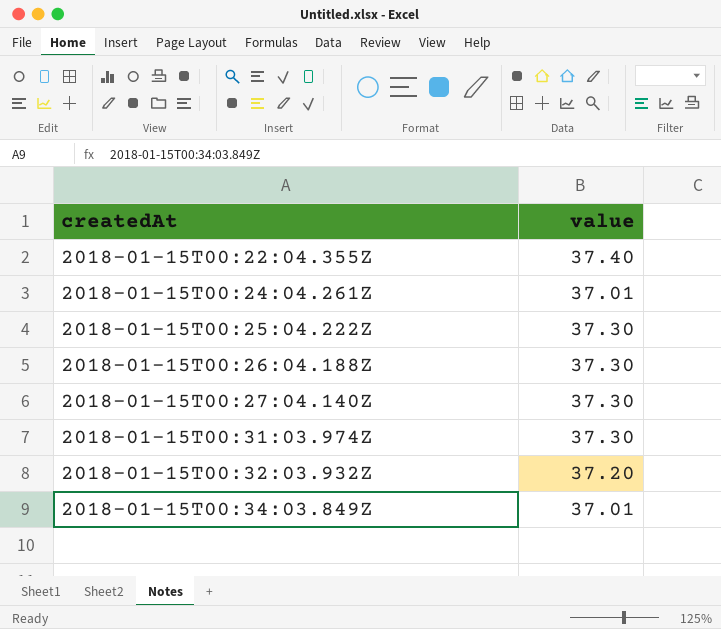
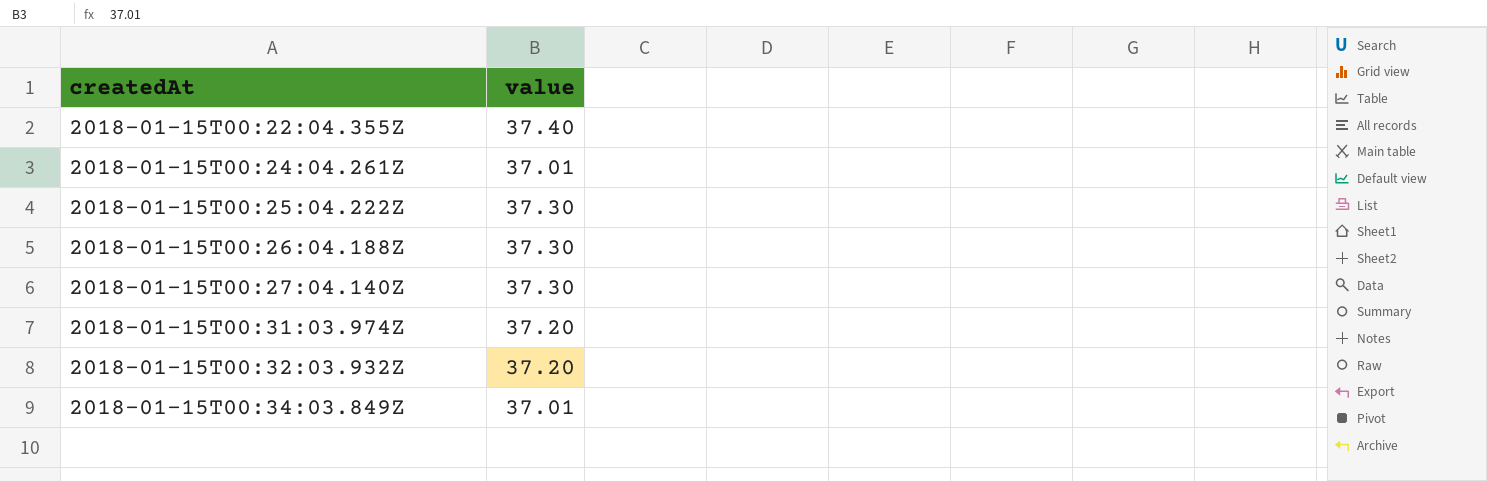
2018-01-15T00:31:03.974Z | value: 37.30 -> 37.20

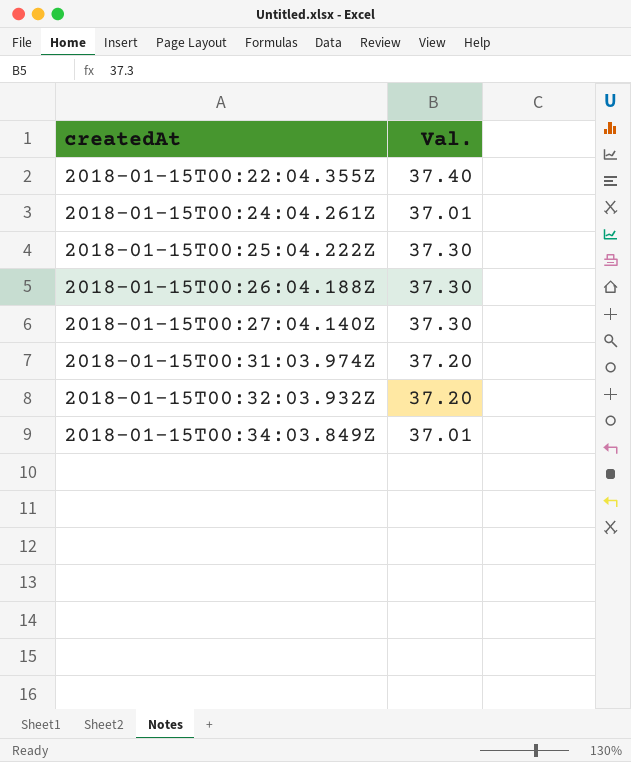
column name: value -> Val.

